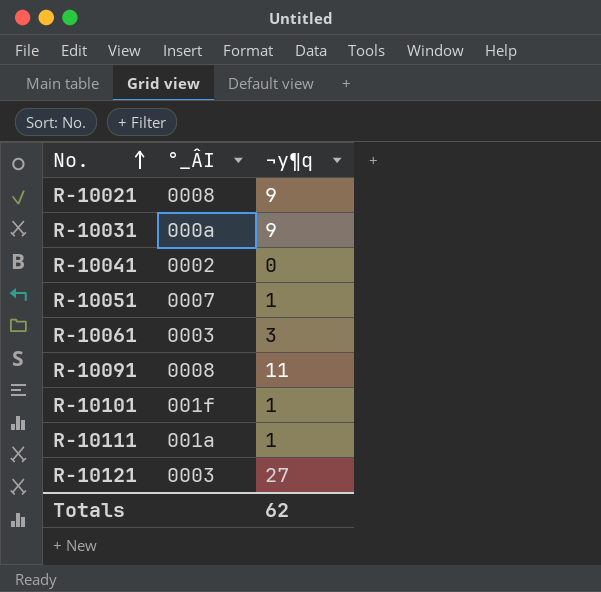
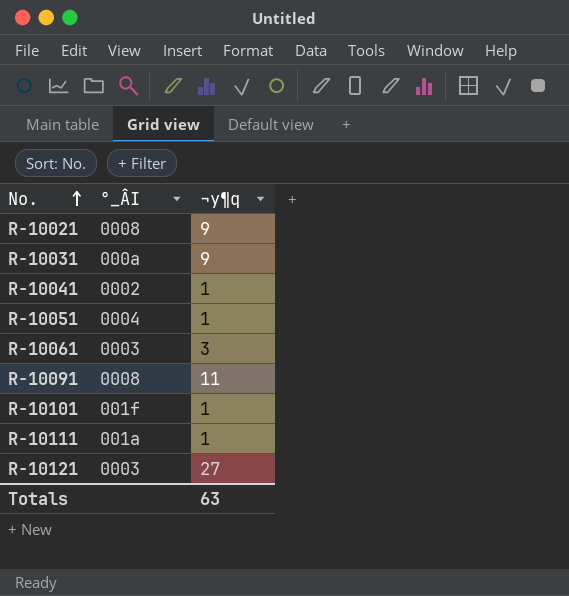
R-10041 | ¬y¶q: 0 -> 1
R-10051 | °_ÂI: 0007 -> 0004
Totals | ¬y¶q: 62 -> 63

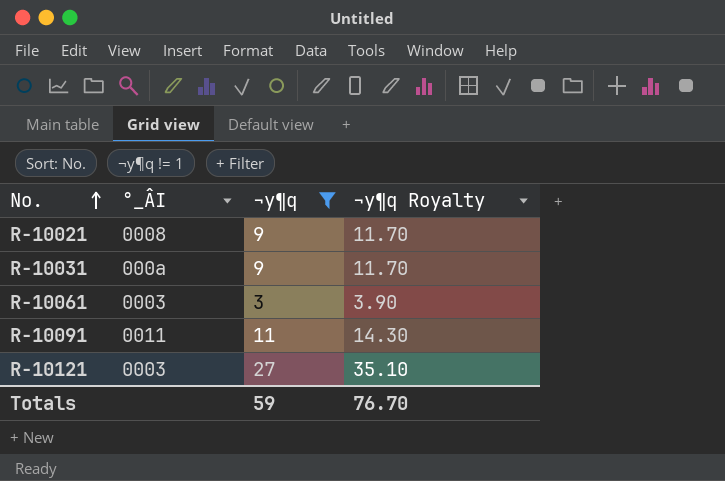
filter: none -> ¬y¶q != 1
column ¬y¶q Royalty | formula: none -> [¬y¶q] * 1.3
R-10091 | °_ÂI: 0008 -> 0011
Totals | ¬y¶q: 63 -> 59

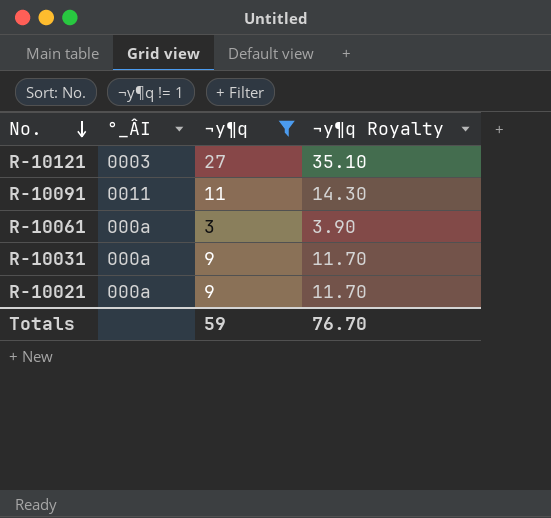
row order: No. ascending -> No. descending
R-10061 | °_ÂI: 0003 -> 000a
R-10021 | °_ÂI: 0008 -> 000a

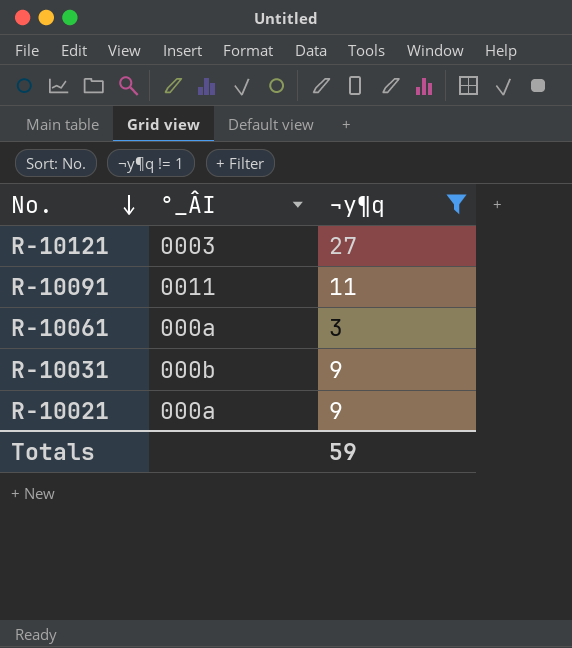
column ¬y¶q Royalty | formula: [¬y¶q] * 1.3 -> none
R-10031 | °_ÂI: 000a -> 000b

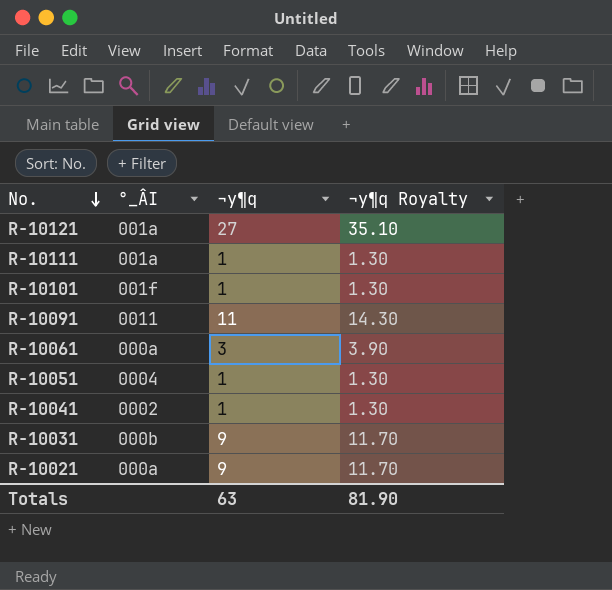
filter: ¬y¶q != 1 -> none
column ¬y¶q Royalty | formula: none -> [¬y¶q] * 1.3
R-10121 | °_ÂI: 0003 -> 001a
Totals | ¬y¶q: 59 -> 63

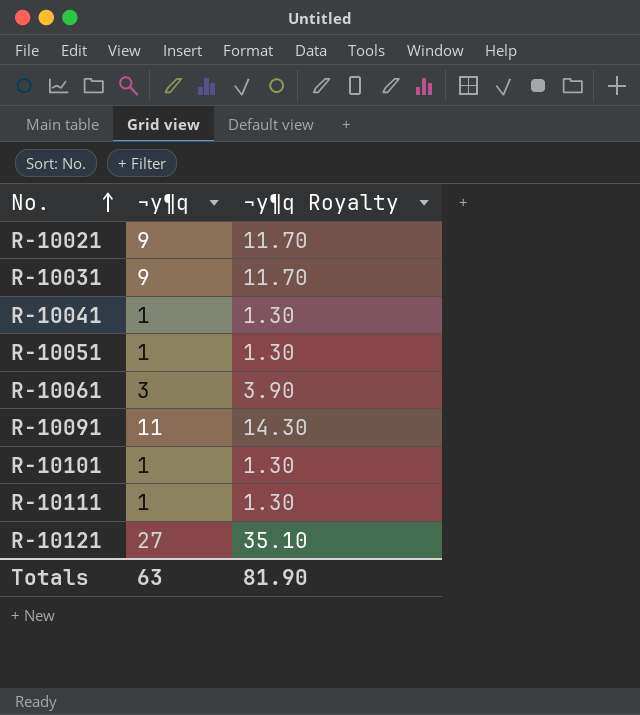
row order: No. descending -> No. ascending
column °_ÂI | position: 2 -> none

